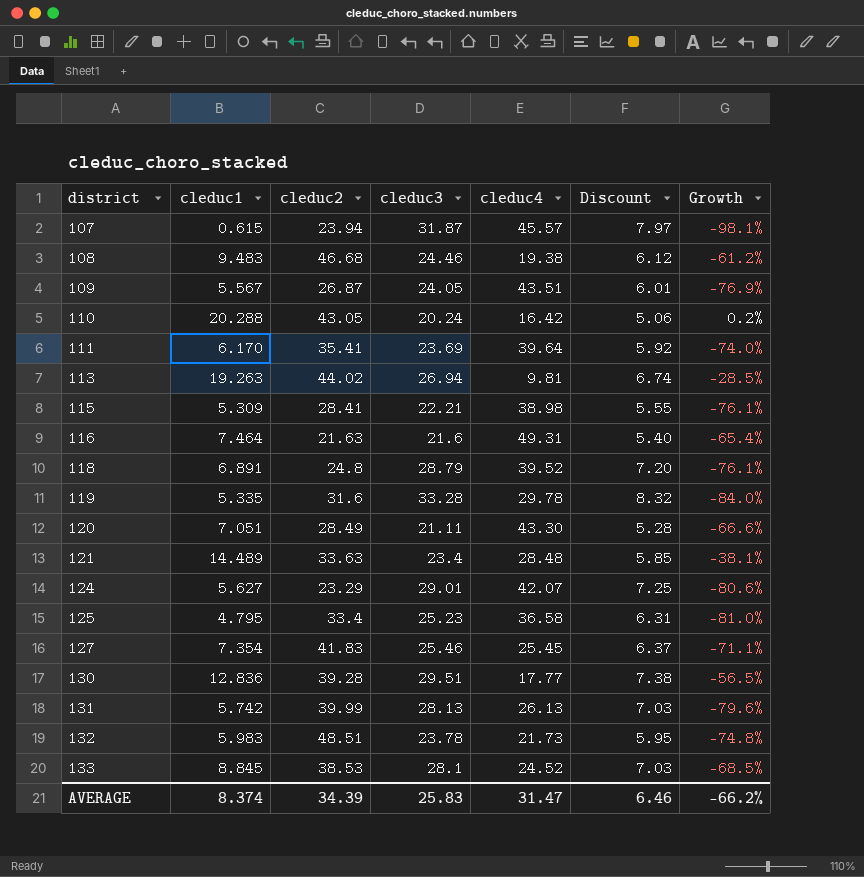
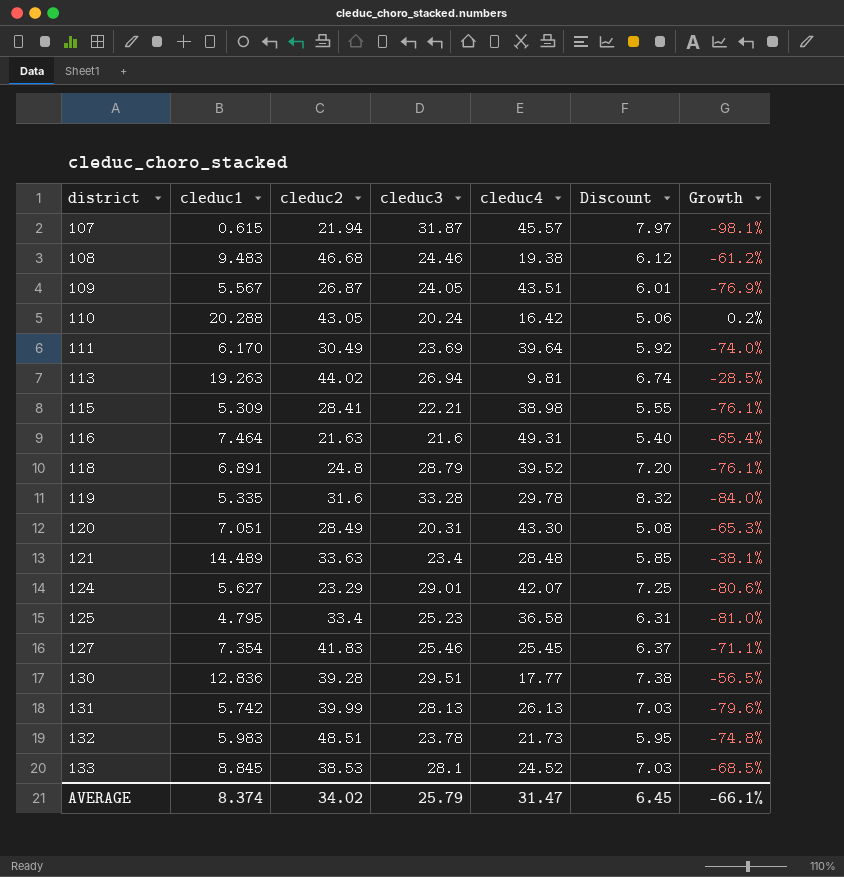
107 | cleduc2: 23.94 -> 21.94
111 | cleduc2: 35.41 -> 30.49
120 | cleduc3: 21.11 -> 20.31
120 | Discount: 5.28 -> 5.08
120 | Growth: -66.6% -> -65.3%
AVERAGE | cleduc2: 34.39 -> 34.02
AVERAGE | cleduc3: 25.83 -> 25.79
AVERAGE | Discount: 6.46 -> 6.45
AVERAGE | Growth: -66.2% -> -66.1%

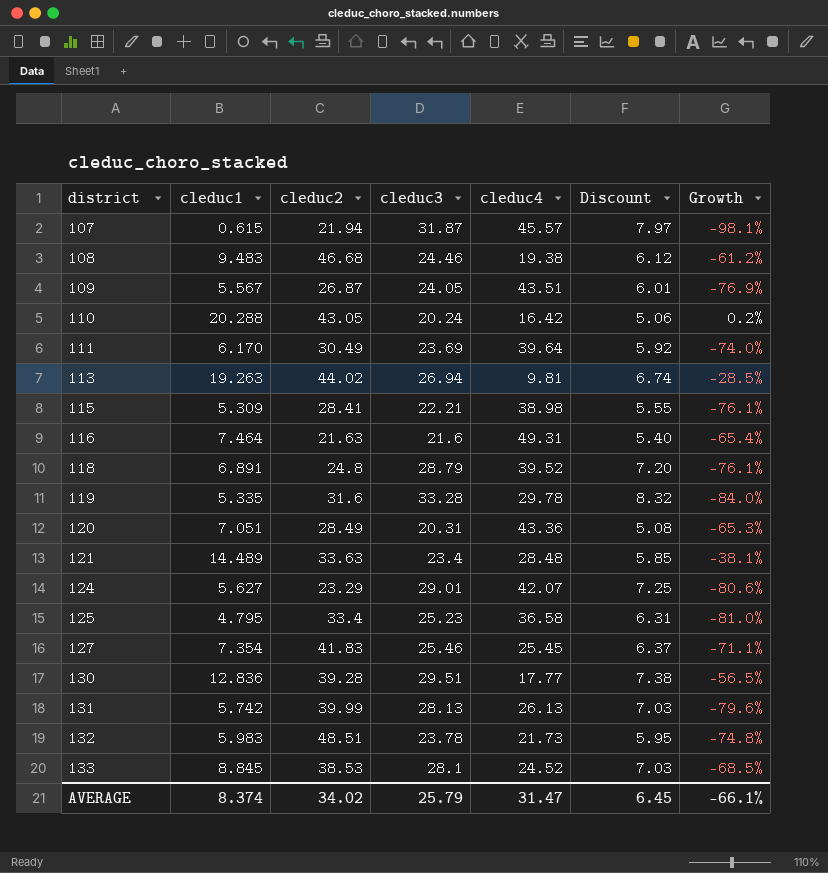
120 | cleduc4: 43.30 -> 43.36

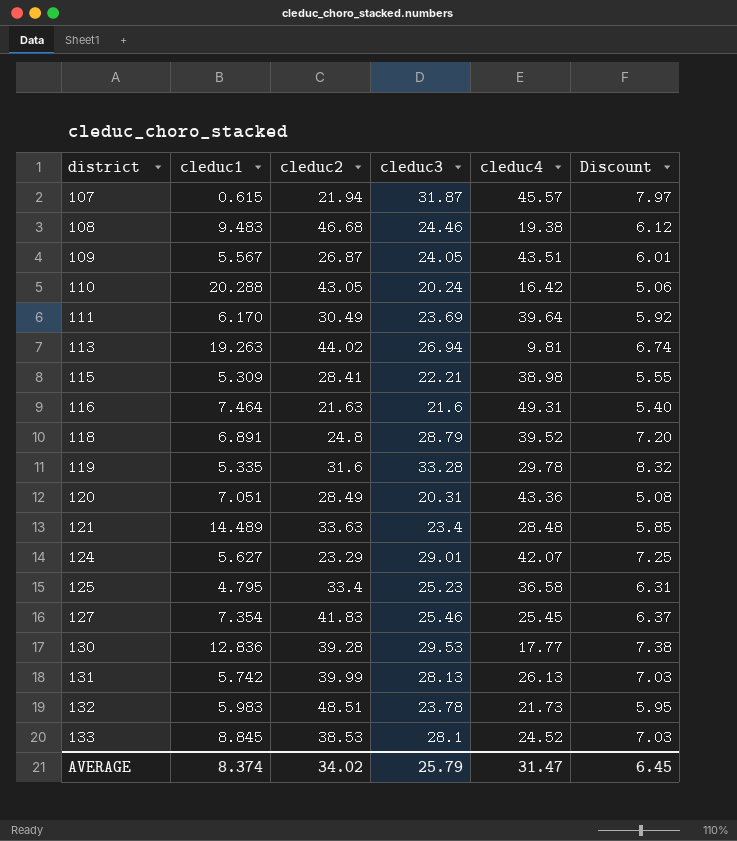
column Growth | formula: ([cleduc1] - [cleduc3]) / [cleduc3] -> none
130 | cleduc3: 29.51 -> 29.53

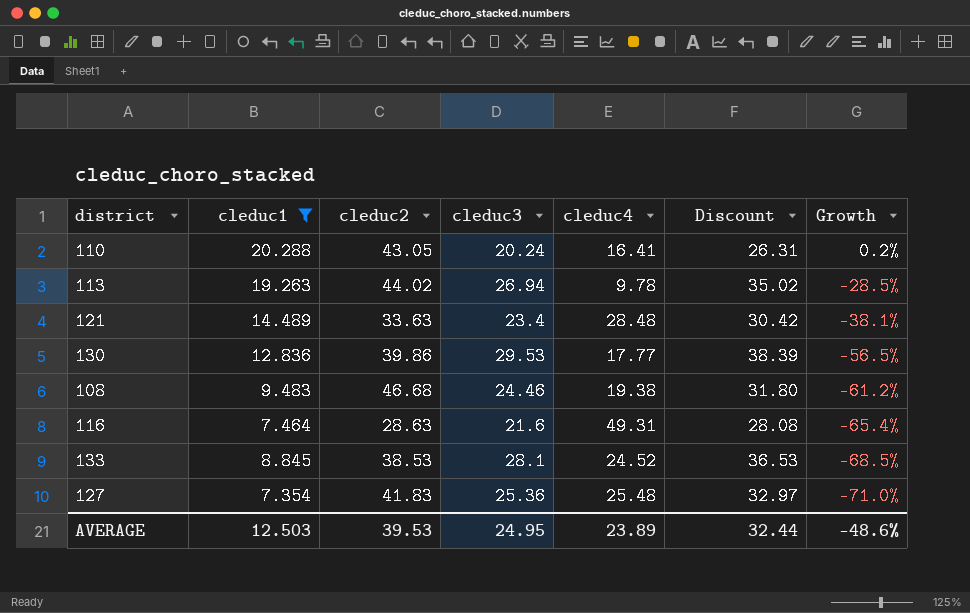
filter: none -> cleduc1 >= 7.354
row order: district ascending -> Growth descending
column Discount | formula: [cleduc3] * 0.25 -> [cleduc3] * 1.3
column Growth | formula: none -> ([cleduc1] - [cleduc3]) / [cleduc3]
110 | cleduc4: 16.42 -> 16.41
113 | cleduc4: 9.81 -> 9.78
130 | cleduc2: 39.28 -> 39.86
116 | cleduc2: 21.63 -> 28.63
127 | cleduc3: 25.46 -> 25.36
127 | cleduc4: 25.45 -> 25.48
AVERAGE | cleduc1: 8.374 -> 12.503
AVERAGE | cleduc2: 34.02 -> 39.53
AVERAGE | cleduc3: 25.79 -> 24.95
AVERAGE | cleduc4: 31.47 -> 23.89
AVERAGE | Discount: 6.45 -> 32.44

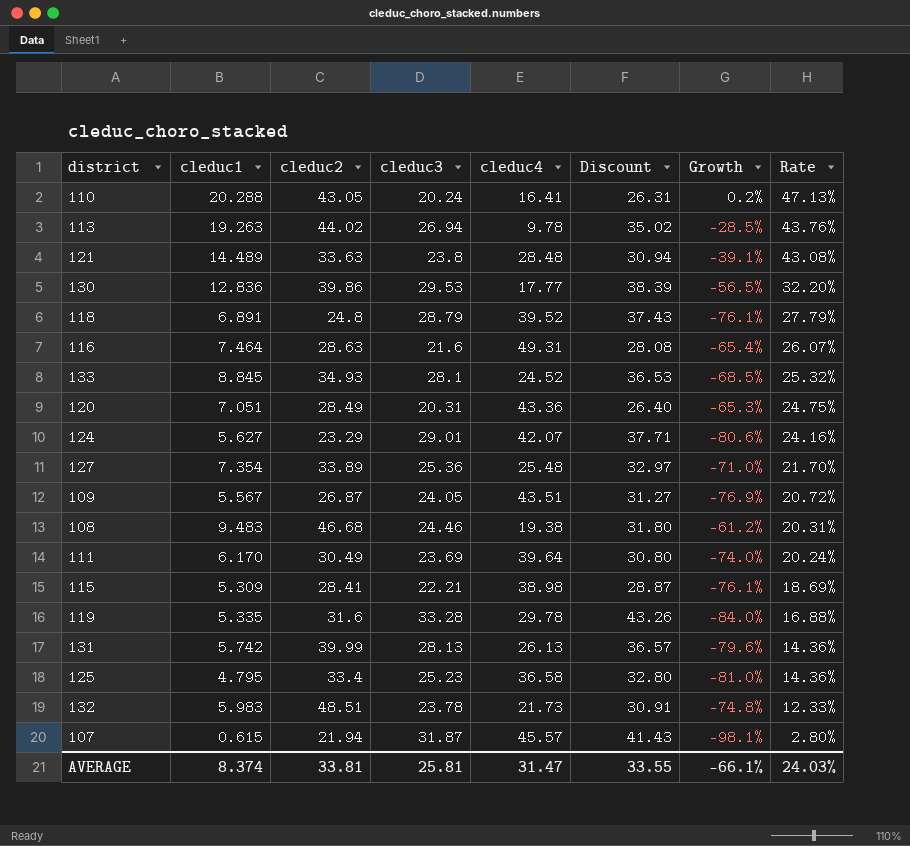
filter: cleduc1 >= 7.354 -> none
row order: Growth descending -> Rate descending
column Rate | formula: none -> [cleduc1] / [cleduc2]
121 | cleduc3: 23.4 -> 23.8
121 | Discount: 30.42 -> 30.94
121 | Growth: -38.1% -> -39.1%
133 | cleduc2: 38.53 -> 34.93
127 | cleduc2: 41.83 -> 33.89
AVERAGE | cleduc1: 12.503 -> 8.374
AVERAGE | cleduc2: 39.53 -> 33.81
AVERAGE | cleduc3: 24.95 -> 25.81
AVERAGE | cleduc4: 23.89 -> 31.47
AVERAGE | Discount: 32.44 -> 33.55
AVERAGE | Growth: -48.6% -> -66.1%

